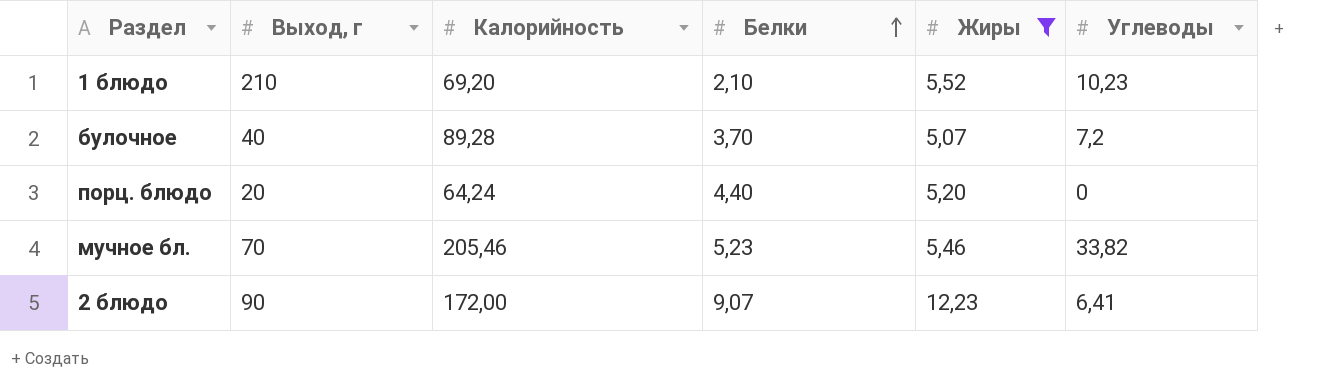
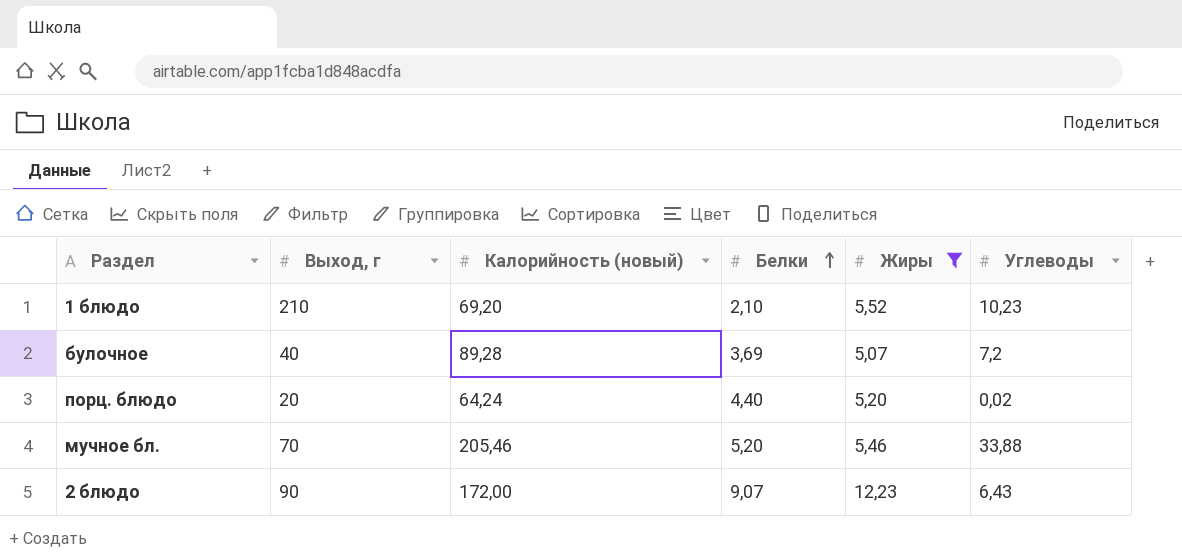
column name: Калорийность -> Калорийность (новый)
булочное | Белки: 3,70 -> 3,69
порц. блюдо | Углеводы: 0 -> 0,02
мучное бл. | Белки: 5,23 -> 5,20
мучное бл. | Углеводы: 33,82 -> 33,88
2 блюдо | Углеводы: 6,41 -> 6,43

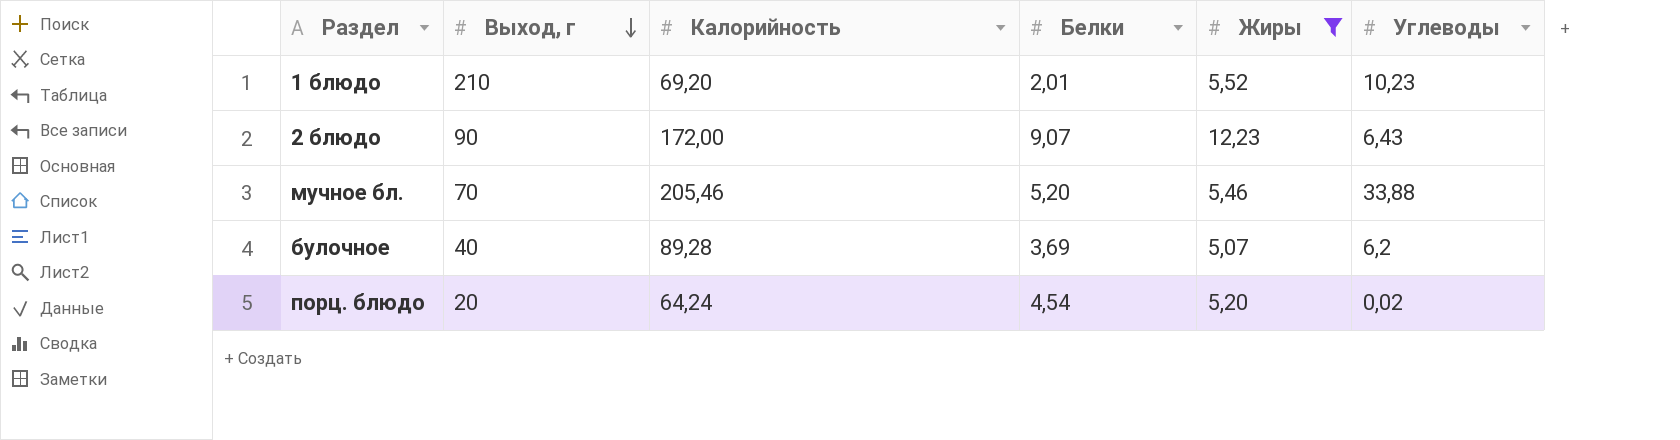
row order: Белки ascending -> Выход, г descending
column name: Калорийность (новый) -> Калорийность
1 блюдо | Белки: 2,10 -> 2,01
булочное | Углеводы: 7,2 -> 6,2
порц. блюдо | Белки: 4,40 -> 4,54

